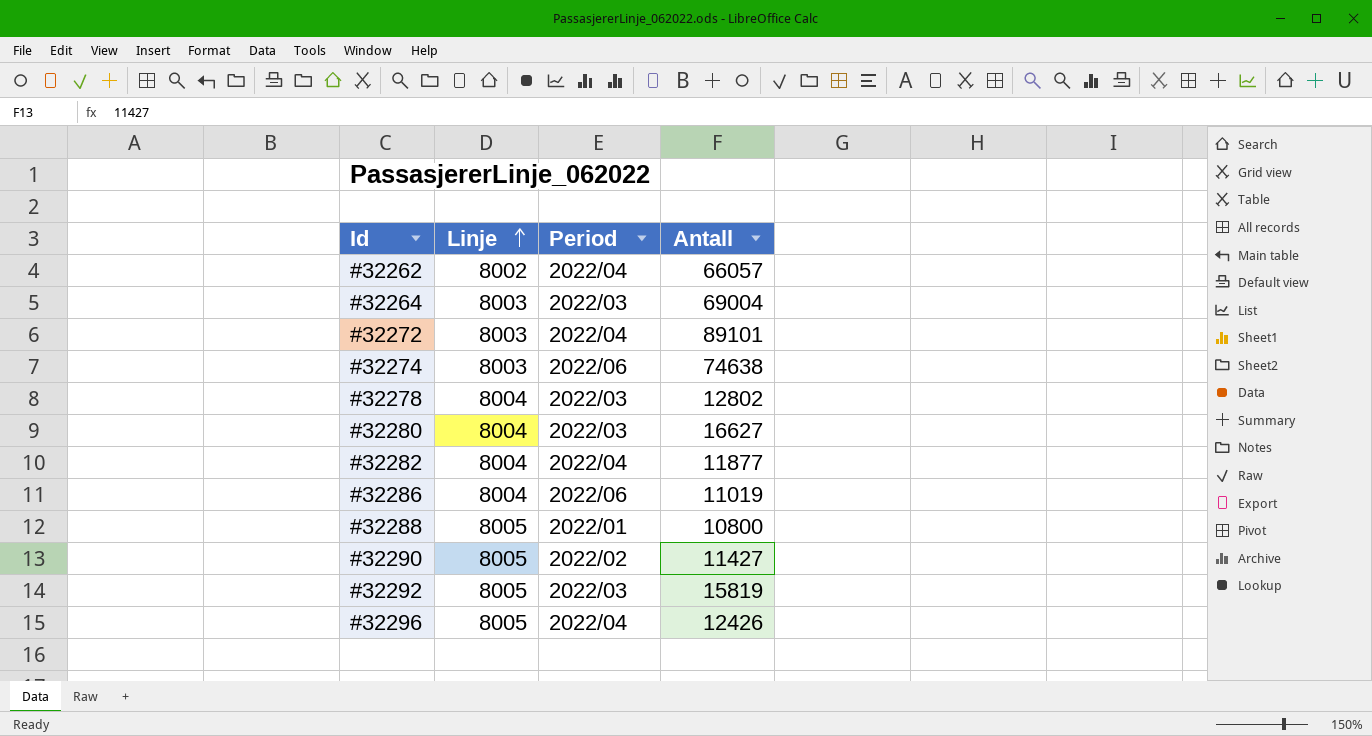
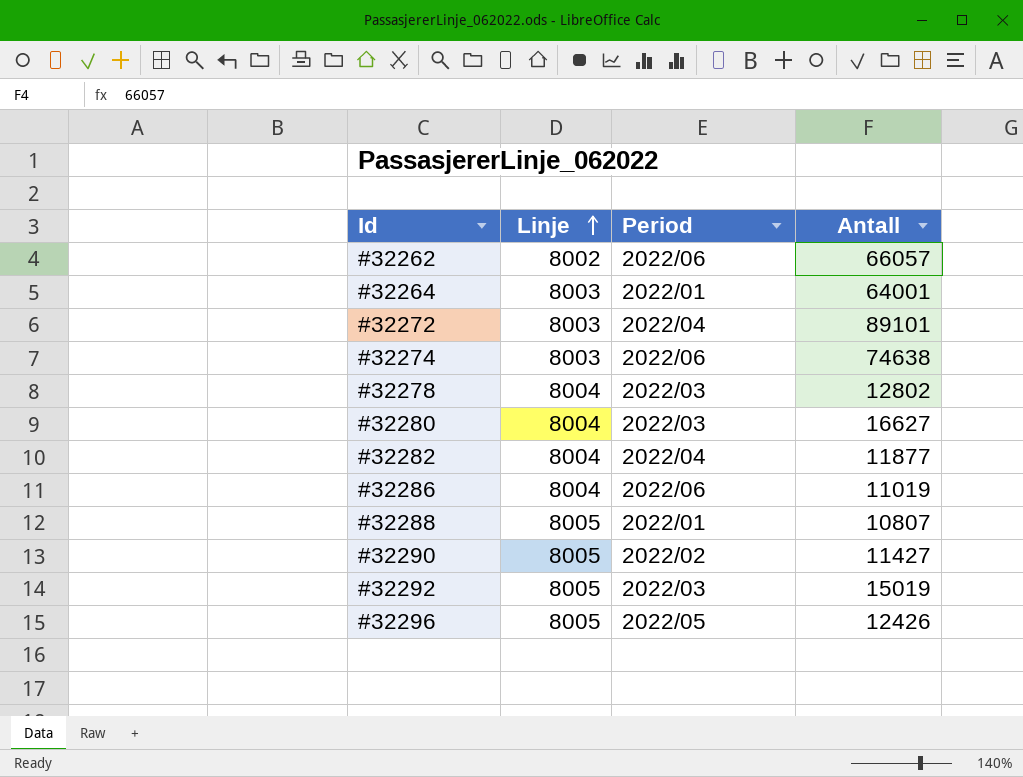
#32262 | Period: 2022/04 -> 2022/06
#32264 | Period: 2022/03 -> 2022/01
#32264 | Antall: 69004 -> 64001
#32288 | Antall: 10800 -> 10807
#32292 | Antall: 15819 -> 15019
#32296 | Period: 2022/04 -> 2022/05

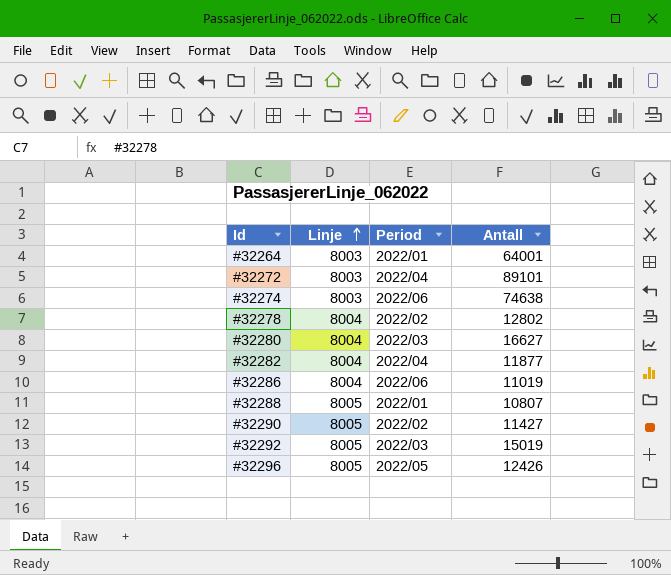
row #32262: 8002 | 2022/06 | 66057 -> none
#32278 | Period: 2022/03 -> 2022/02

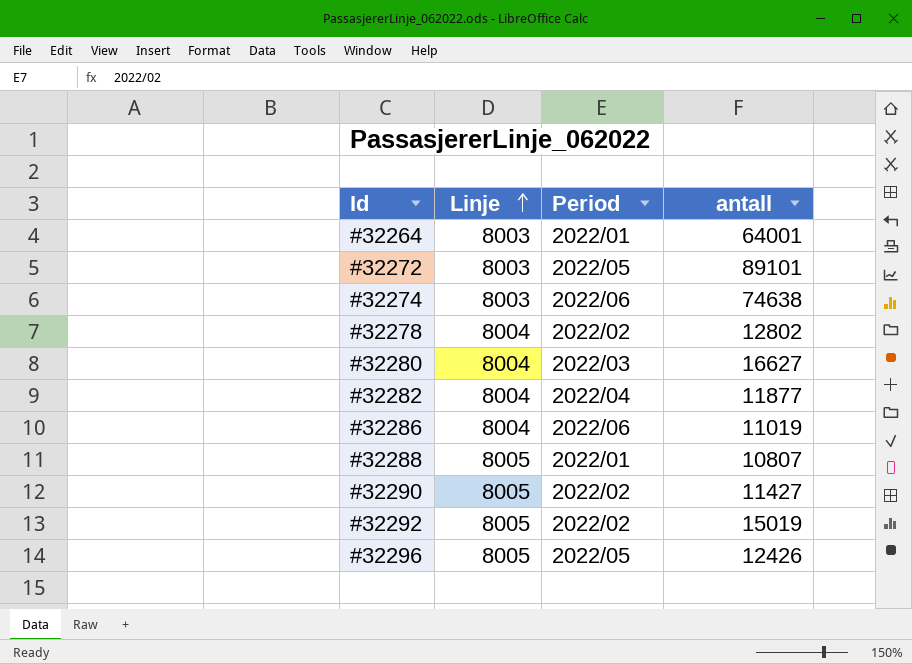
column name: Antall -> antall
#32272 | Period: 2022/04 -> 2022/05
#32292 | Period: 2022/03 -> 2022/02

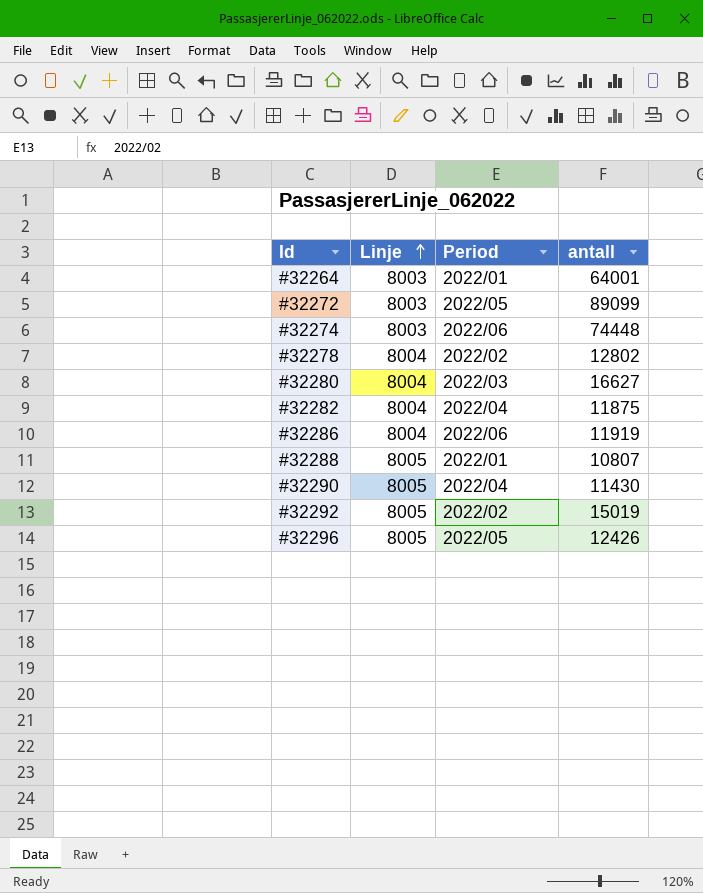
#32272 | antall: 89101 -> 89099
#32274 | antall: 74638 -> 74448
#32282 | antall: 11877 -> 11875
#32286 | antall: 11019 -> 11919
#32290 | Period: 2022/02 -> 2022/04
#32290 | antall: 11427 -> 11430

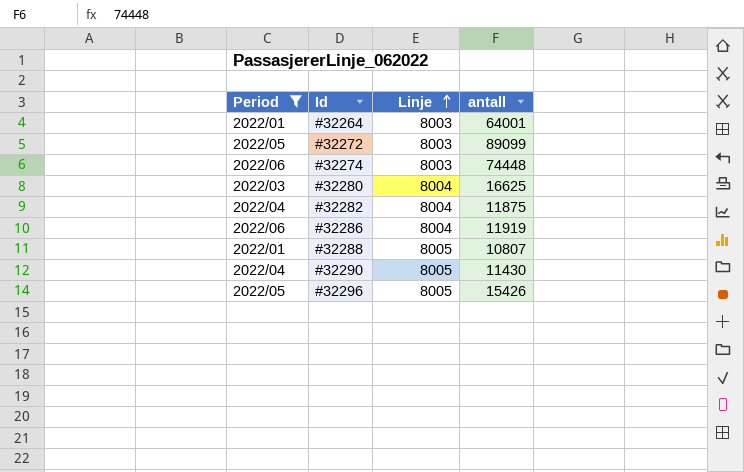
filter: none -> Period != 2022/02
column Period | position: 3 -> 1
#32280 | antall: 16627 -> 16625
#32296 | antall: 12426 -> 15426

